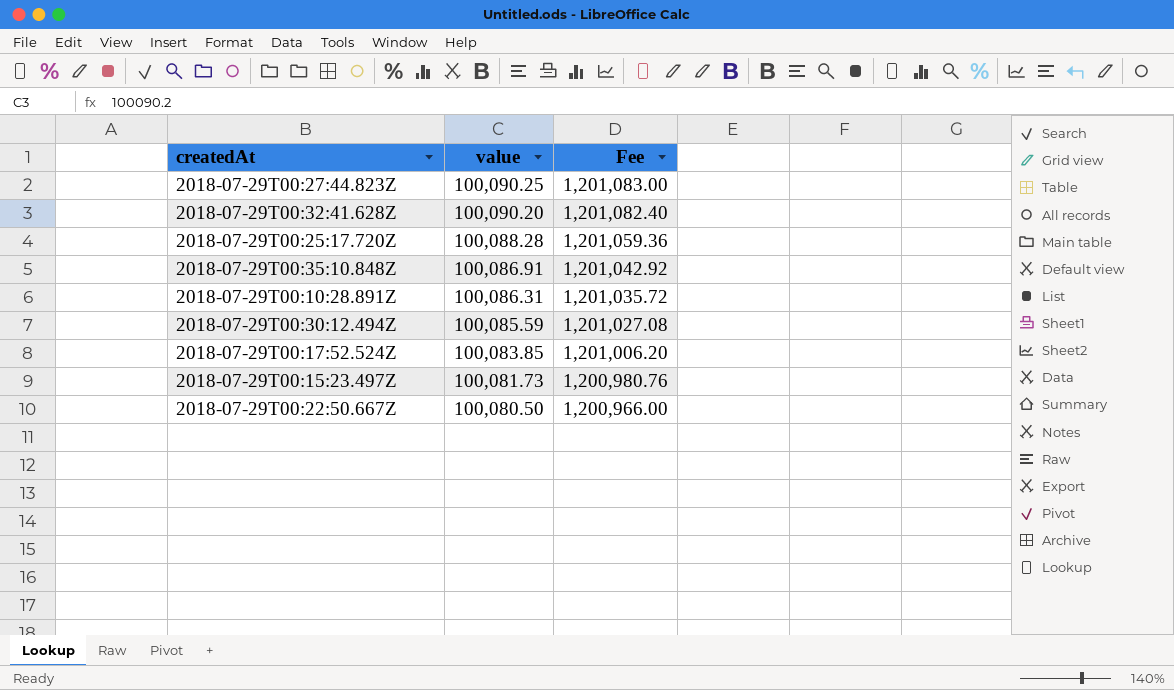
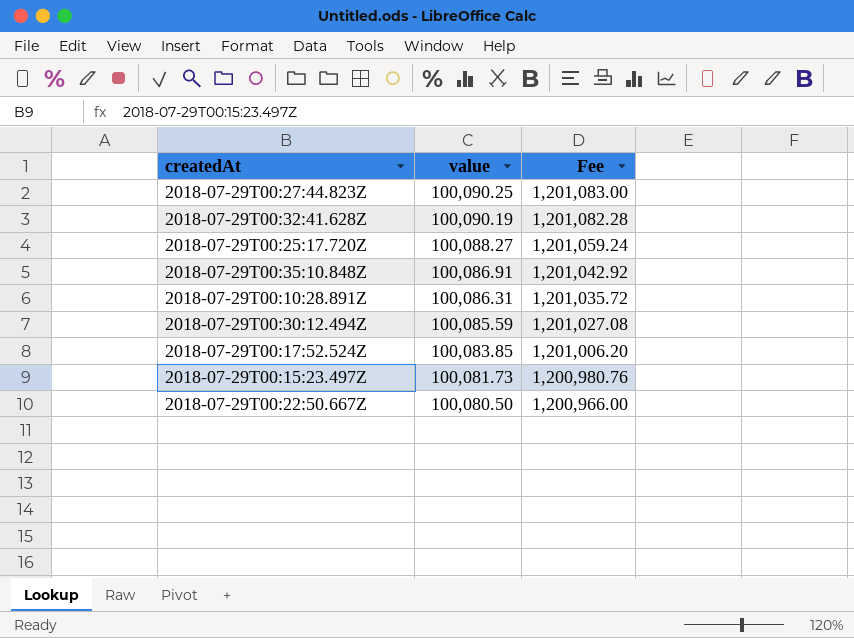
2018-07-29T00:32:41.628Z | value: 100,090.20 -> 100,090.19
2018-07-29T00:32:41.628Z | Fee: 1,201,082.40 -> 1,201,082.28
2018-07-29T00:25:17.720Z | value: 100,088.28 -> 100,088.27
2018-07-29T00:25:17.720Z | Fee: 1,201,059.36 -> 1,201,059.24

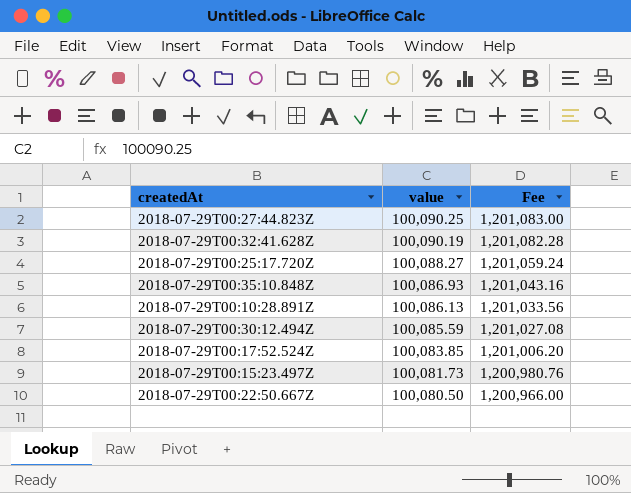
2018-07-29T00:35:10.848Z | value: 100,086.91 -> 100,086.93
2018-07-29T00:35:10.848Z | Fee: 1,201,042.92 -> 1,201,043.16
2018-07-29T00:10:28.891Z | value: 100,086.31 -> 100,086.13
2018-07-29T00:10:28.891Z | Fee: 1,201,035.72 -> 1,201,033.56

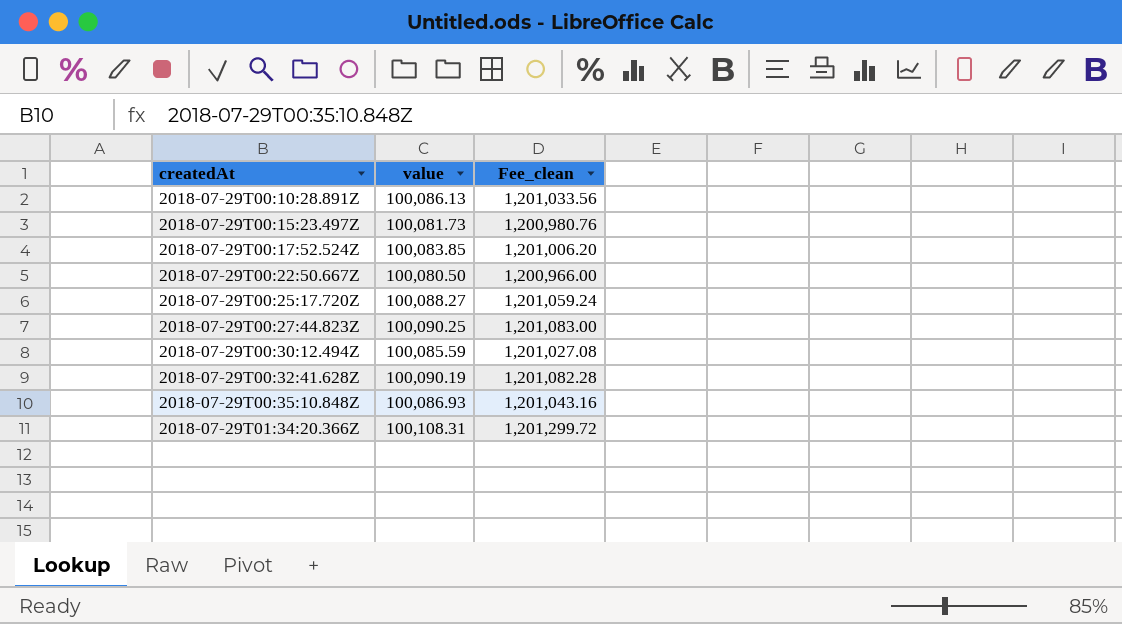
row order: value descending -> createdAt ascending
column name: Fee -> Fee_clean
row 2018-07-29T01:34:20.366Z: none -> 100,108.31 | 1,201,299.72

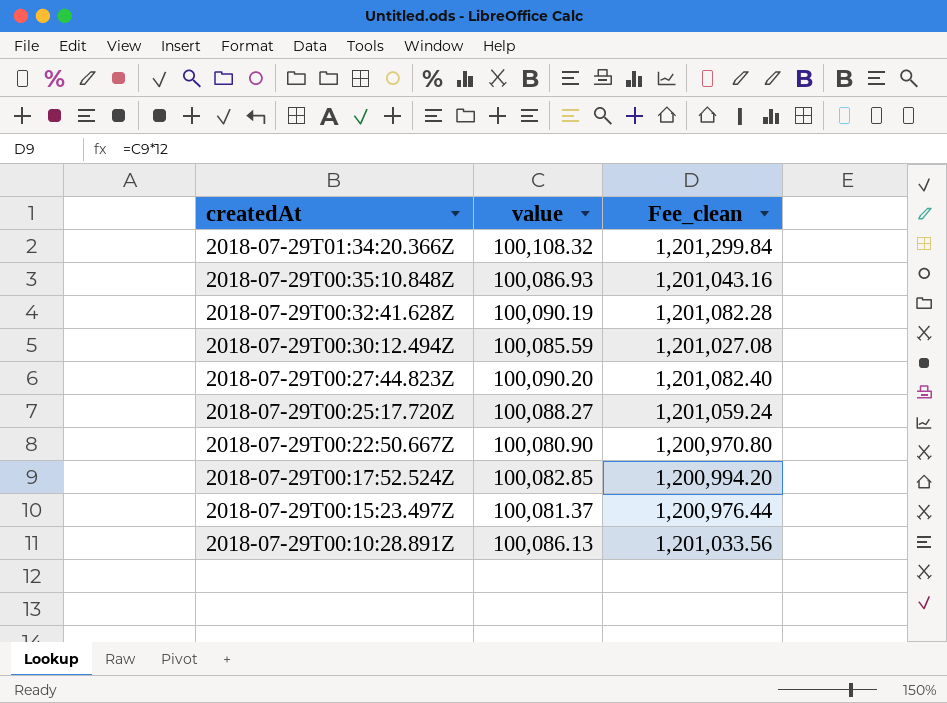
row order: createdAt ascending -> createdAt descending
2018-07-29T01:34:20.366Z | value: 100,108.31 -> 100,108.32
2018-07-29T01:34:20.366Z | Fee_clean: 1,201,299.72 -> 1,201,299.84
2018-07-29T00:27:44.823Z | value: 100,090.25 -> 100,090.20
2018-07-29T00:27:44.823Z | Fee_clean: 1,201,083.00 -> 1,201,082.40
2018-07-29T00:22:50.667Z | value: 100,080.50 -> 100,080.90
2018-07-29T00:22:50.667Z | Fee_clean: 1,200,966.00 -> 1,200,970.80
2018-07-29T00:17:52.524Z | value: 100,083.85 -> 100,082.85
2018-07-29T00:17:52.524Z | Fee_clean: 1,201,006.20 -> 1,200,994.20
2018-07-29T00:15:23.497Z | value: 100,081.73 -> 100,081.37
2018-07-29T00:15:23.497Z | Fee_clean: 1,200,980.76 -> 1,200,976.44

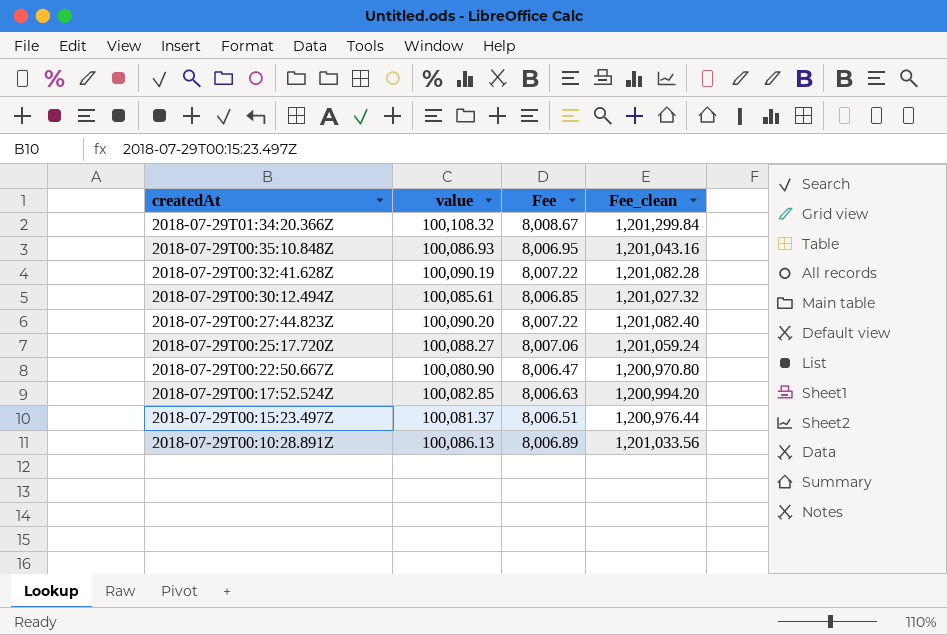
column Fee | formula: none -> [value] * 0.08
2018-07-29T00:30:12.494Z | value: 100,085.59 -> 100,085.61
2018-07-29T00:30:12.494Z | Fee_clean: 1,201,027.08 -> 1,201,027.32

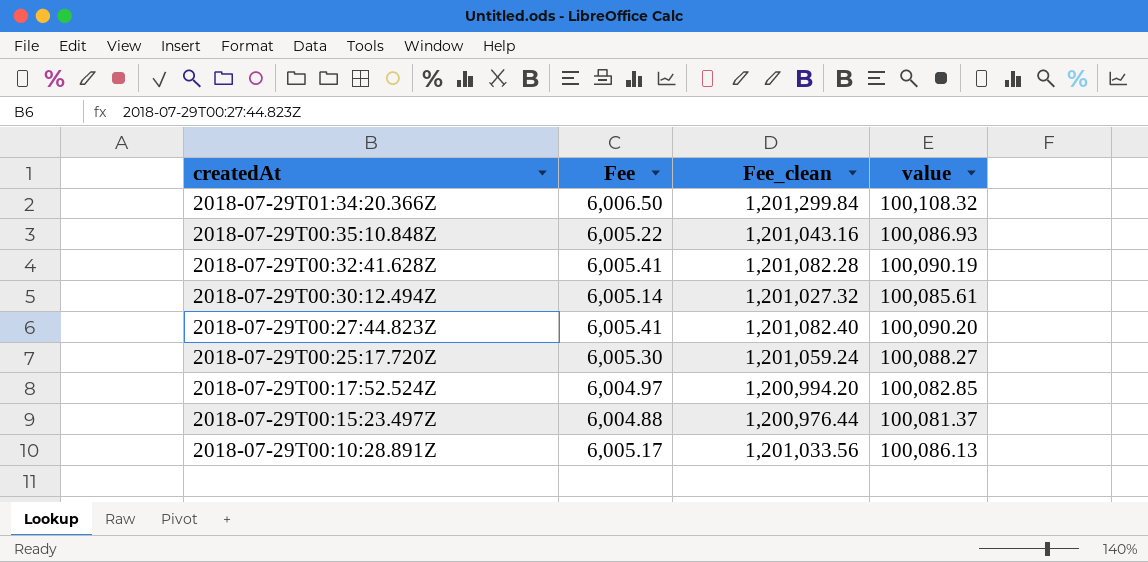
column Fee | formula: [value] * 0.08 -> [value] * 0.06
column value | position: 2 -> 4
row 2018-07-29T00:22:50.667Z: 100,080.90 | 8,006.47 | 1,200,970.80 -> none

